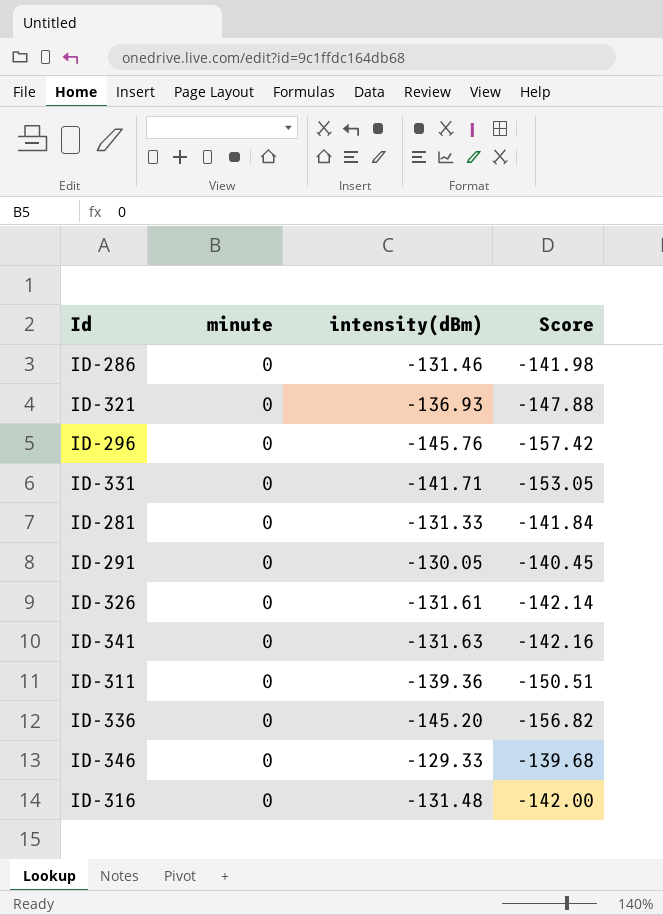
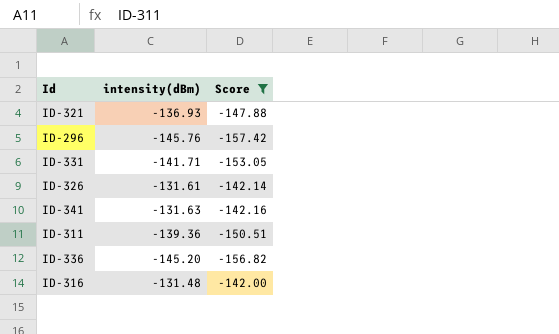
filter: none -> Score <= -142.00
column minute | position: 2 -> none

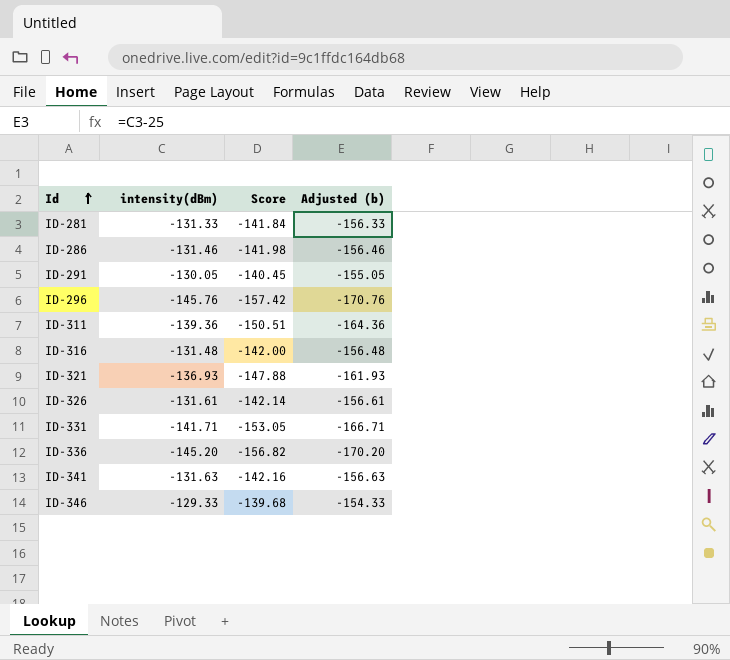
filter: Score <= -142.00 -> none
row order: none -> Id ascending
column Adjusted (b) | formula: none -> [intensity(dBm)] - 25

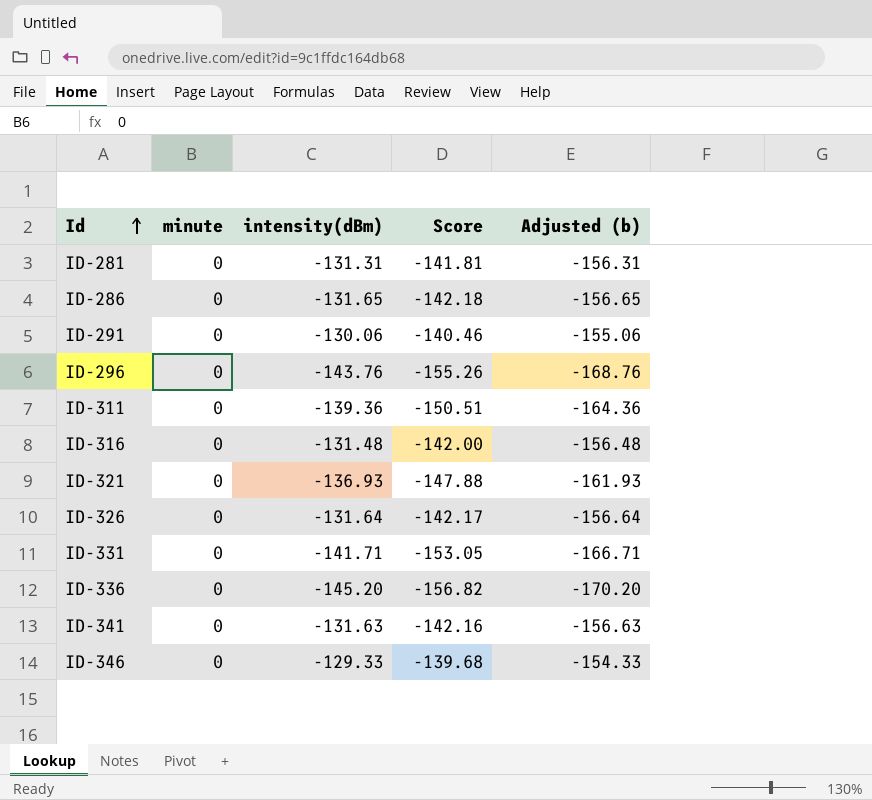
column minute | position: none -> 2
ID-281 | intensity(dBm): -131.33 -> -131.31
ID-281 | Score: -141.84 -> -141.81
ID-281 | Adjusted (b): -156.33 -> -156.31
ID-286 | intensity(dBm): -131.46 -> -131.65
ID-286 | Score: -141.98 -> -142.18
ID-286 | Adjusted (b): -156.46 -> -156.65
ID-291 | intensity(dBm): -130.05 -> -130.06
ID-291 | Score: -140.45 -> -140.46
ID-291 | Adjusted (b): -155.05 -> -155.06
ID-296 | intensity(dBm): -145.76 -> -143.76
ID-296 | Score: -157.42 -> -155.26
ID-296 | Adjusted (b): -170.76 -> -168.76
ID-326 | intensity(dBm): -131.61 -> -131.64
ID-326 | Score: -142.14 -> -142.17
ID-326 | Adjusted (b): -156.61 -> -156.64

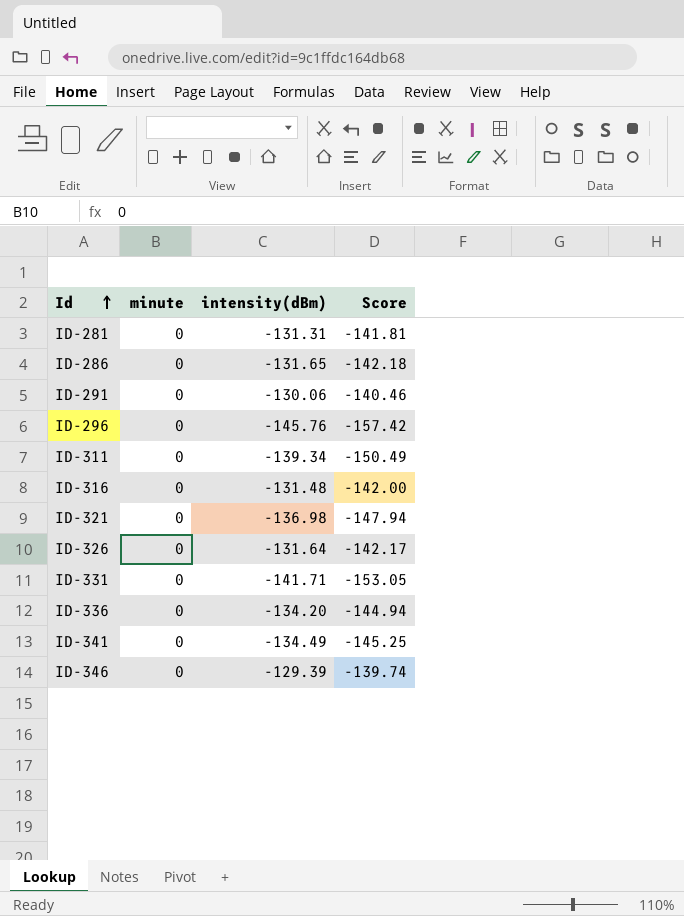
column Adjusted (b) | formula: [intensity(dBm)] - 25 -> none
ID-296 | intensity(dBm): -143.76 -> -145.76
ID-296 | Score: -155.26 -> -157.42
ID-311 | intensity(dBm): -139.36 -> -139.34
ID-311 | Score: -150.51 -> -150.49
ID-321 | intensity(dBm): -136.93 -> -136.98
ID-321 | Score: -147.88 -> -147.94
ID-336 | intensity(dBm): -145.20 -> -134.20
ID-336 | Score: -156.82 -> -144.94
ID-341 | intensity(dBm): -131.63 -> -134.49
ID-341 | Score: -142.16 -> -145.25
ID-346 | intensity(dBm): -129.33 -> -129.39
ID-346 | Score: -139.68 -> -139.74

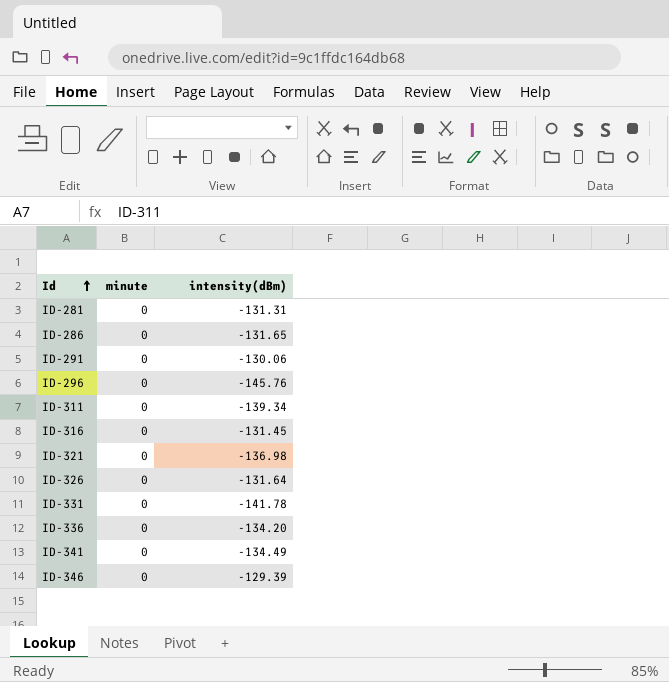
column Score | formula: [intensity(dBm)] * 1.08 -> none
ID-316 | intensity(dBm): -131.48 -> -131.45
ID-331 | intensity(dBm): -141.71 -> -141.78

